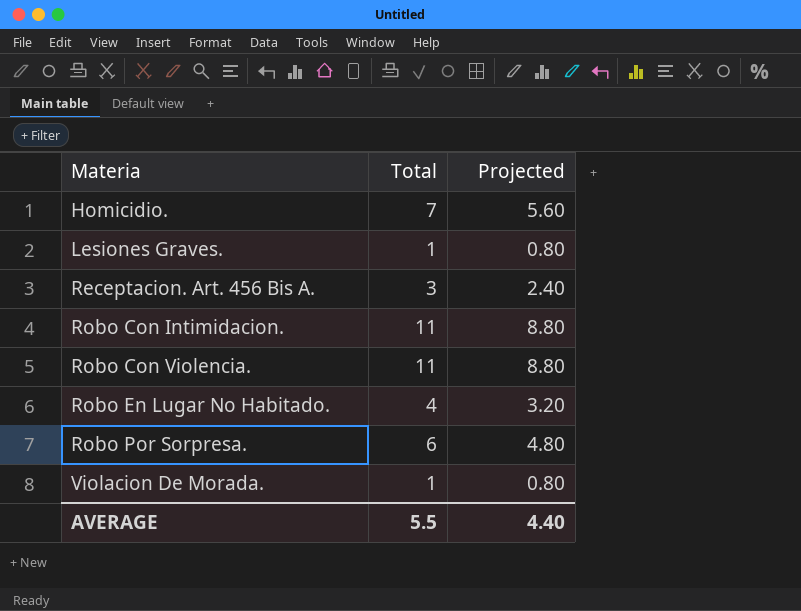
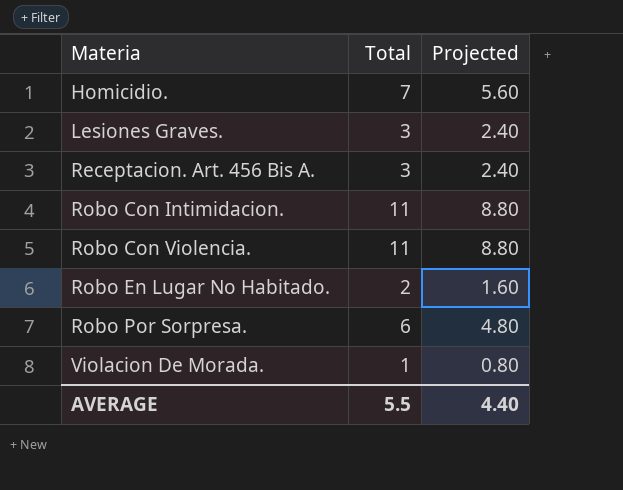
Lesiones Graves. | Total: 1 -> 3
Lesiones Graves. | Projected: 0.80 -> 2.40
Robo En Lugar No Habitado. | Total: 4 -> 2
Robo En Lugar No Habitado. | Projected: 3.20 -> 1.60

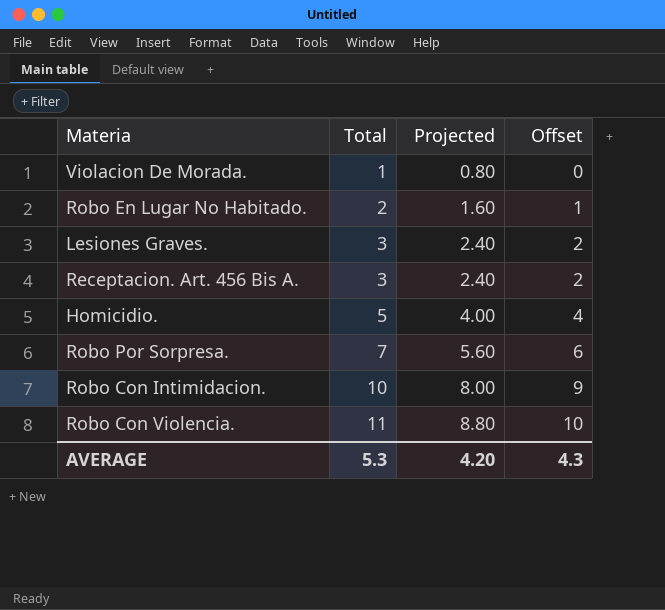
row order: Materia ascending -> Total ascending
column Offset | formula: none -> [Total] - 1
Homicidio. | Total: 7 -> 5
Homicidio. | Projected: 5.60 -> 4.00
Robo Por Sorpresa. | Total: 6 -> 7
Robo Por Sorpresa. | Projected: 4.80 -> 5.60
Robo Con Intimidacion. | Total: 11 -> 10
Robo Con Intimidacion. | Projected: 8.80 -> 8.00
AVERAGE | Total: 5.5 -> 5.3
AVERAGE | Projected: 4.40 -> 4.20

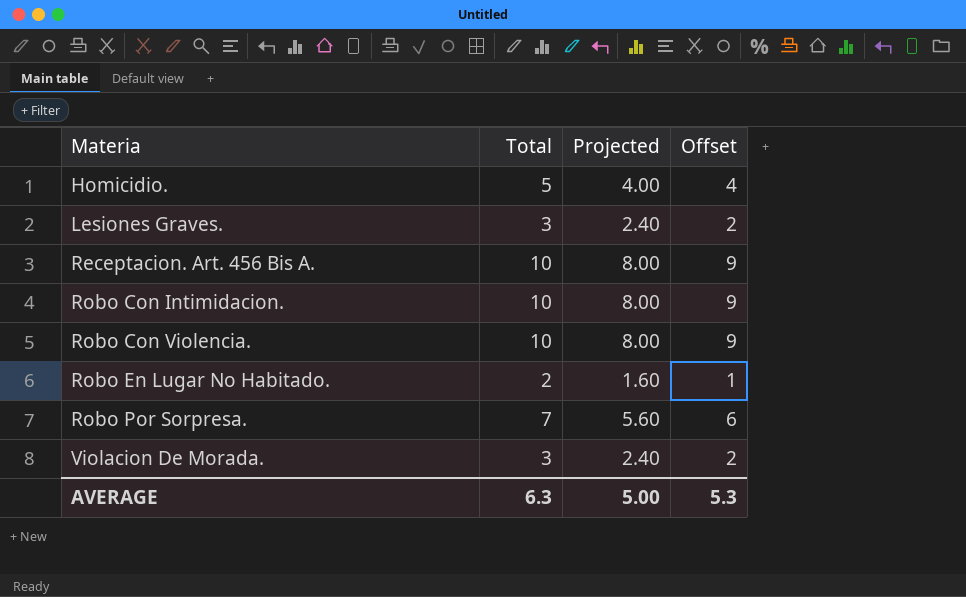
row order: Total ascending -> Materia ascending
Receptacion. Art. 456 Bis A. | Total: 3 -> 10
Receptacion. Art. 456 Bis A. | Projected: 2.40 -> 8.00
Receptacion. Art. 456 Bis A. | Offset: 2 -> 9
Robo Con Violencia. | Total: 11 -> 10
Robo Con Violencia. | Projected: 8.80 -> 8.00
Robo Con Violencia. | Offset: 10 -> 9
Violacion De Morada. | Total: 1 -> 3
Violacion De Morada. | Projected: 0.80 -> 2.40
Violacion De Morada. | Offset: 0 -> 2
AVERAGE | Total: 5.3 -> 6.3
AVERAGE | Projected: 4.20 -> 5.00
AVERAGE | Offset: 4.3 -> 5.3

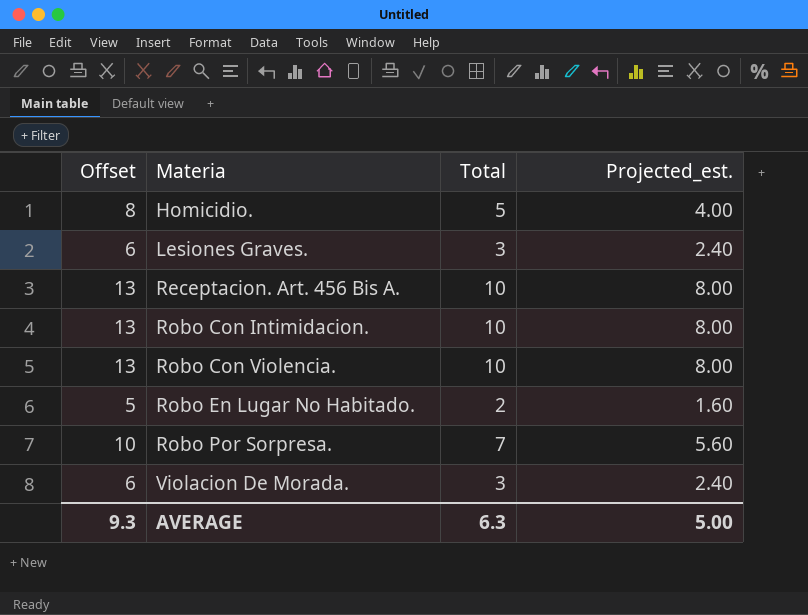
column Offset | formula: [Total] - 1 -> [Total] + 3
column Offset | position: 4 -> 1
column name: Projected -> Projected_est.
AVERAGE | Offset: 5.3 -> 9.3

